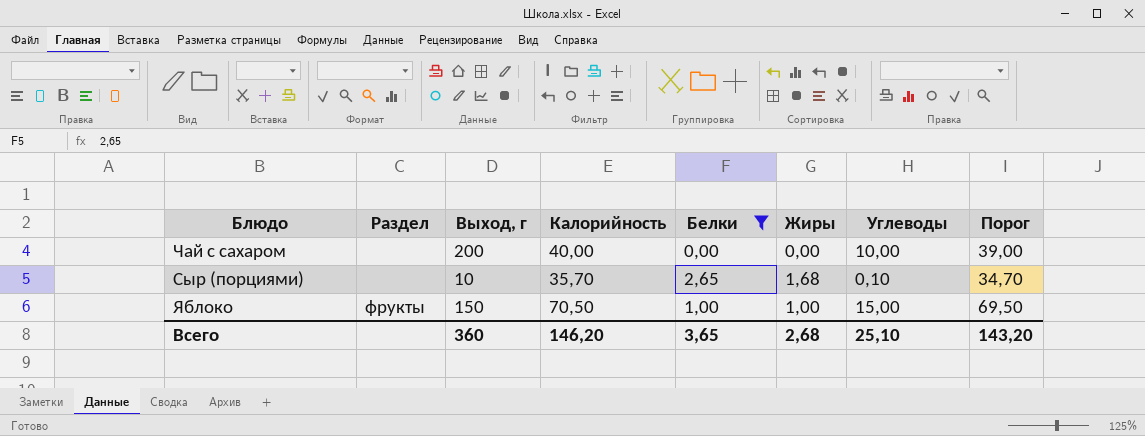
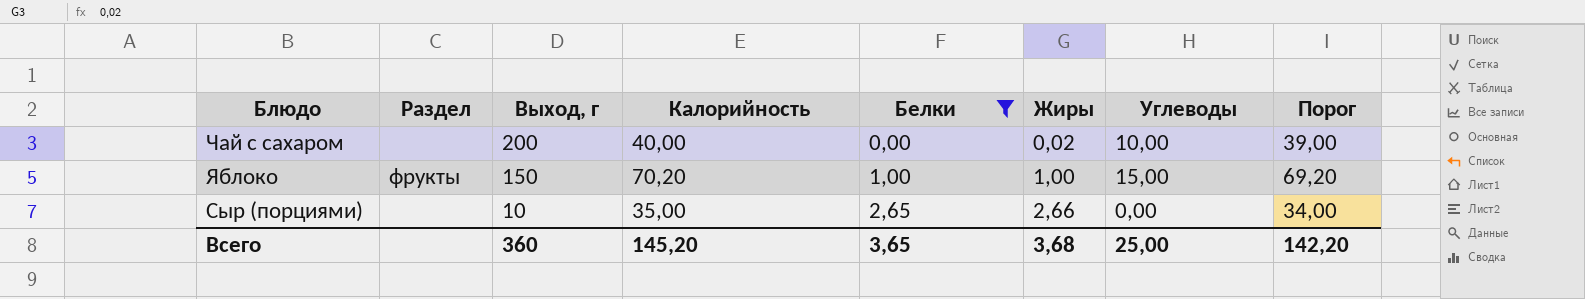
row order: none -> Выход, г descending
Чай с сахаром | Жиры: 0,00 -> 0,02
Яблоко | Калорийность: 70,50 -> 70,20
Яблоко | Порог: 69,50 -> 69,20
Сыр (порциями) | Калорийность: 35,70 -> 35,00
Сыр (порциями) | Жиры: 1,68 -> 2,66
Сыр (порциями) | Углеводы: 0,10 -> 0,00
Сыр (порциями) | Порог: 34,70 -> 34,00
Всего | Калорийность: 146,20 -> 145,20
Всего | Жиры: 2,68 -> 3,68
Всего | Углеводы: 25,10 -> 25,00
Всего | Порог: 143,20 -> 142,20

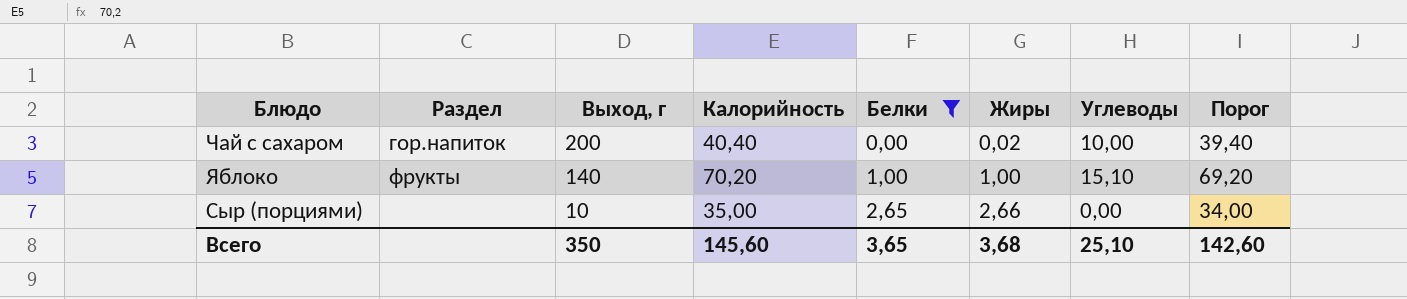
Чай с сахаром | Раздел: none -> гор.напиток
Чай с сахаром | Калорийность: 40,00 -> 40,40
Чай с сахаром | Порог: 39,00 -> 39,40
Яблоко | Выход, г: 150 -> 140
Яблоко | Углеводы: 15,00 -> 15,10
Всего | Выход, г: 360 -> 350
Всего | Калорийность: 145,20 -> 145,60
Всего | Углеводы: 25,00 -> 25,10
Всего | Порог: 142,20 -> 142,60

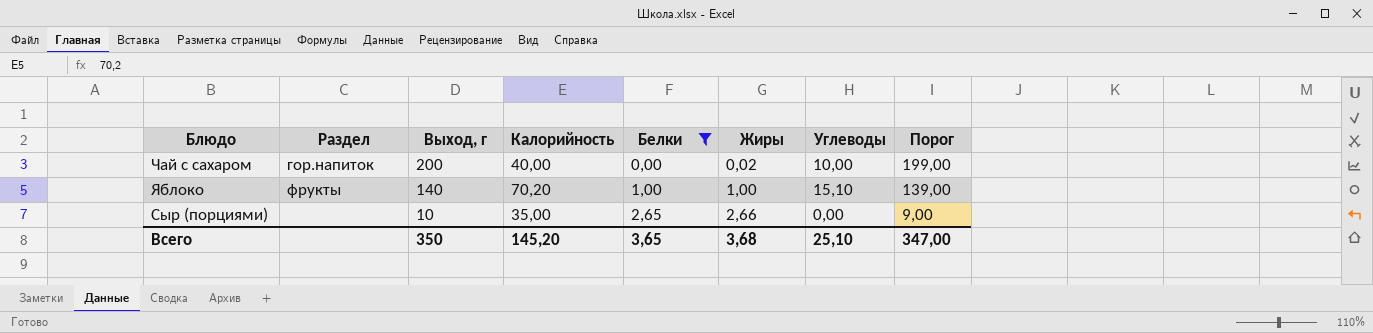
column Порог | formula: [Калорийность] - 1 -> [Выход, г] - 1
Чай с сахаром | Калорийность: 40,40 -> 40,00
Всего | Калорийность: 145,60 -> 145,20
Всего | Порог: 142,60 -> 347,00

